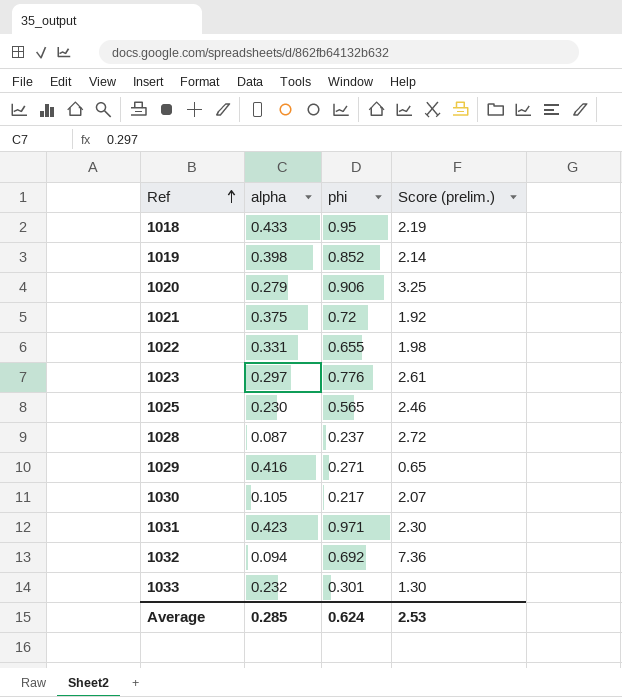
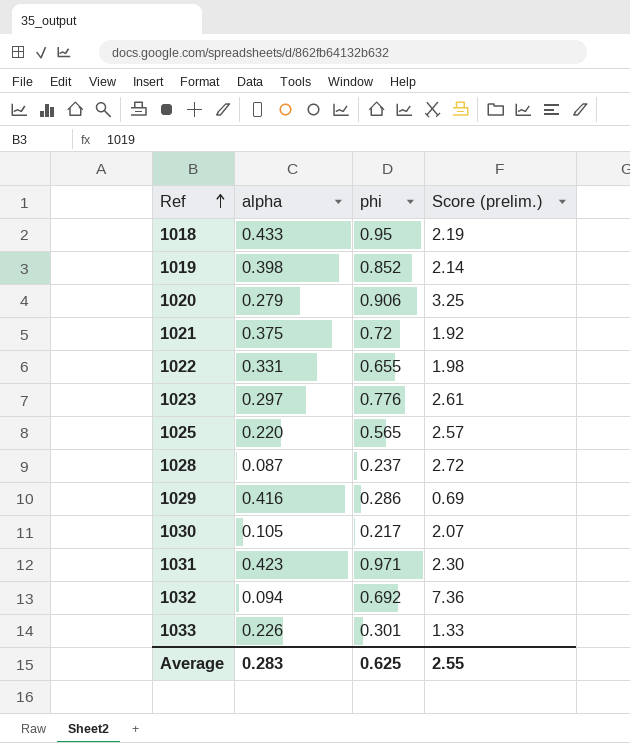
1025 | alpha: 0.230 -> 0.220
1025 | Score (prelim.): 2.46 -> 2.57
1029 | phi: 0.271 -> 0.286
1029 | Score (prelim.): 0.65 -> 0.69
1033 | alpha: 0.232 -> 0.226
1033 | Score (prelim.): 1.30 -> 1.33
Average | alpha: 0.285 -> 0.283
Average | phi: 0.624 -> 0.625
Average | Score (prelim.): 2.53 -> 2.55

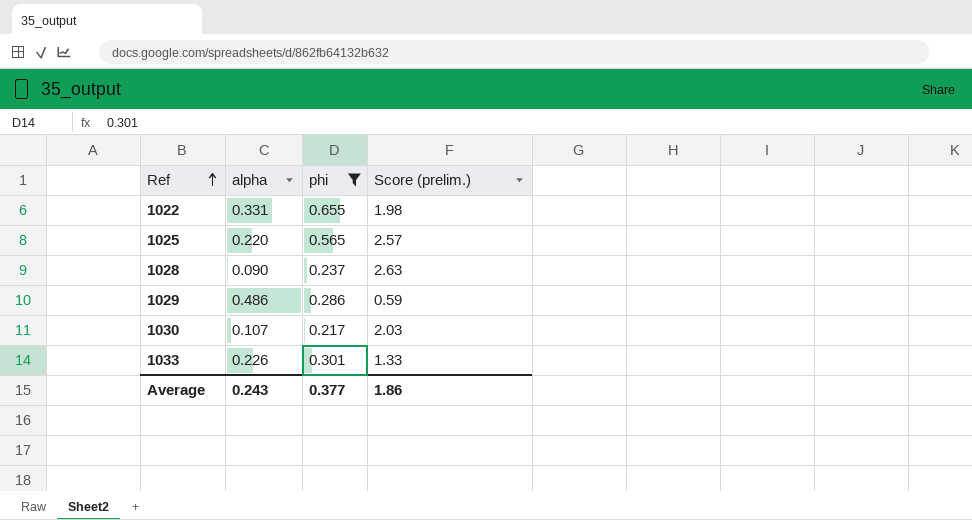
filter: none -> phi <= 0.655
1028 | alpha: 0.087 -> 0.090
1028 | Score (prelim.): 2.72 -> 2.63
1029 | alpha: 0.416 -> 0.486
1029 | Score (prelim.): 0.69 -> 0.59
1030 | alpha: 0.105 -> 0.107
1030 | Score (prelim.): 2.07 -> 2.03
Average | alpha: 0.283 -> 0.243
Average | phi: 0.625 -> 0.377
Average | Score (prelim.): 2.55 -> 1.86

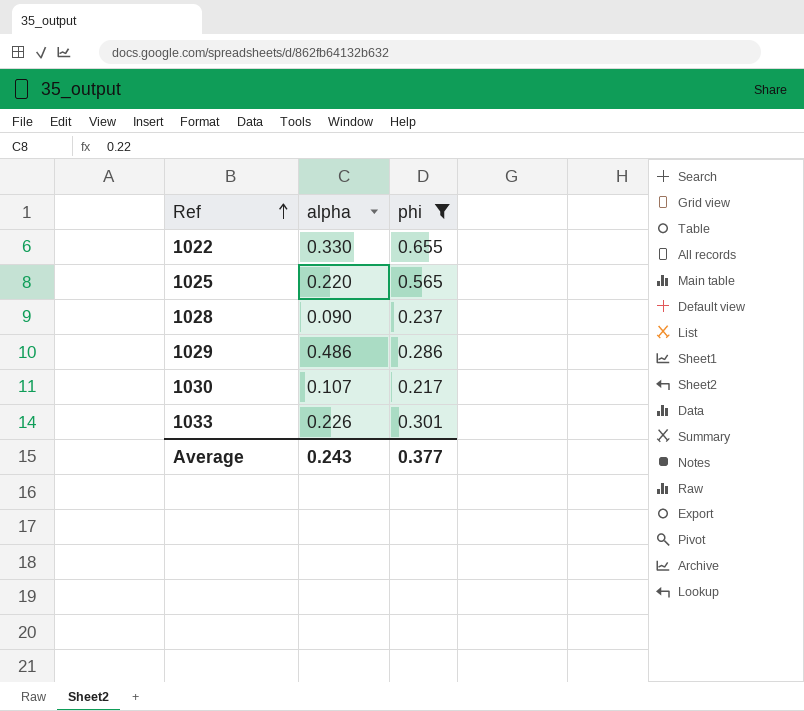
column Score (prelim.) | formula: [phi] / [alpha] -> none
1022 | alpha: 0.331 -> 0.330

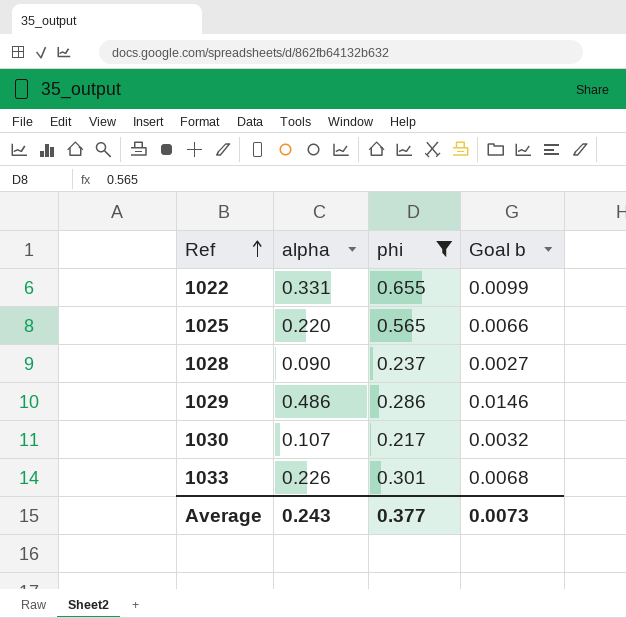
column Goal b | formula: none -> [alpha] * 0.03
1022 | alpha: 0.330 -> 0.331

